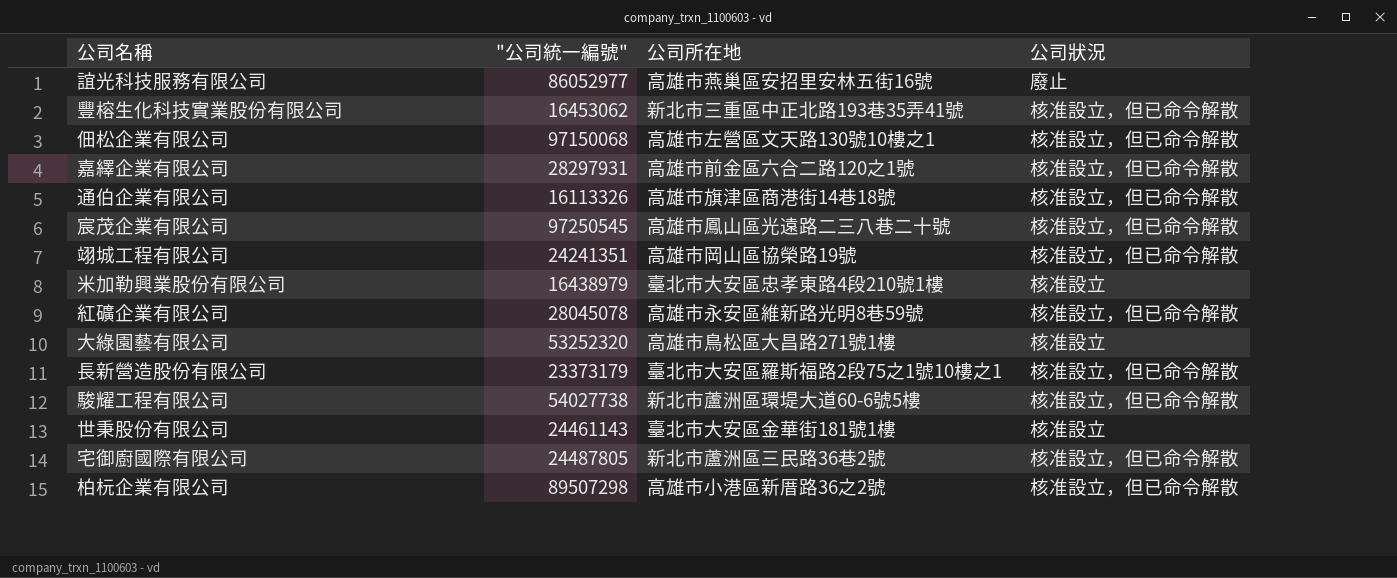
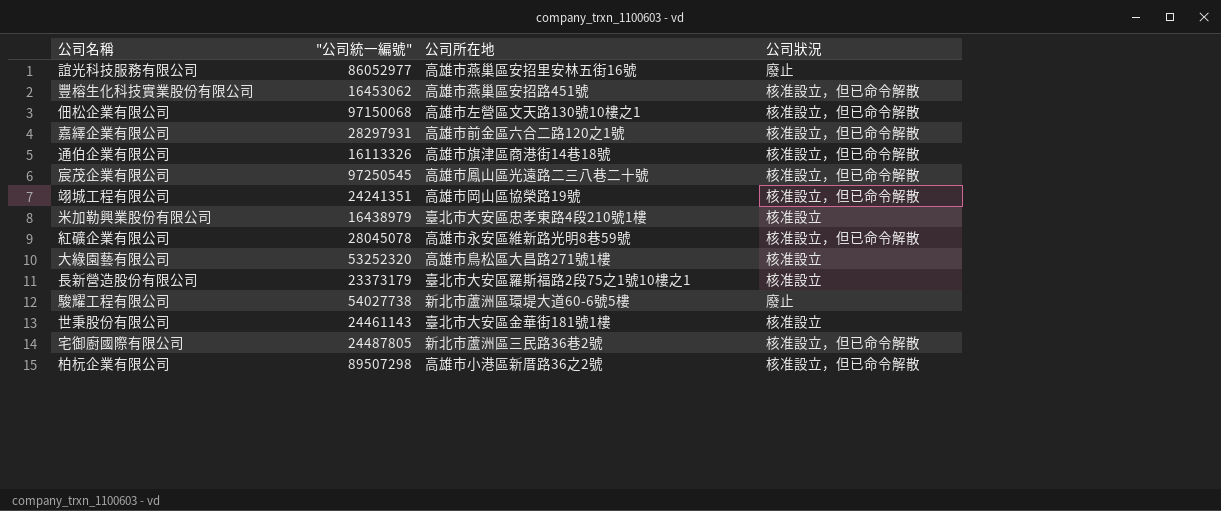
豐榕生化科技實業股份有限公司 | 公司所在地: 新北市三重區中正北路193巷35弄41號 -> 高雄市燕巢區安招路451號
長新營造股份有限公司 | 公司狀況: 核准設立，但已命令解散 -> 核准設立
駿耀工程有限公司 | 公司狀況: 核准設立，但已命令解散 -> 廢止

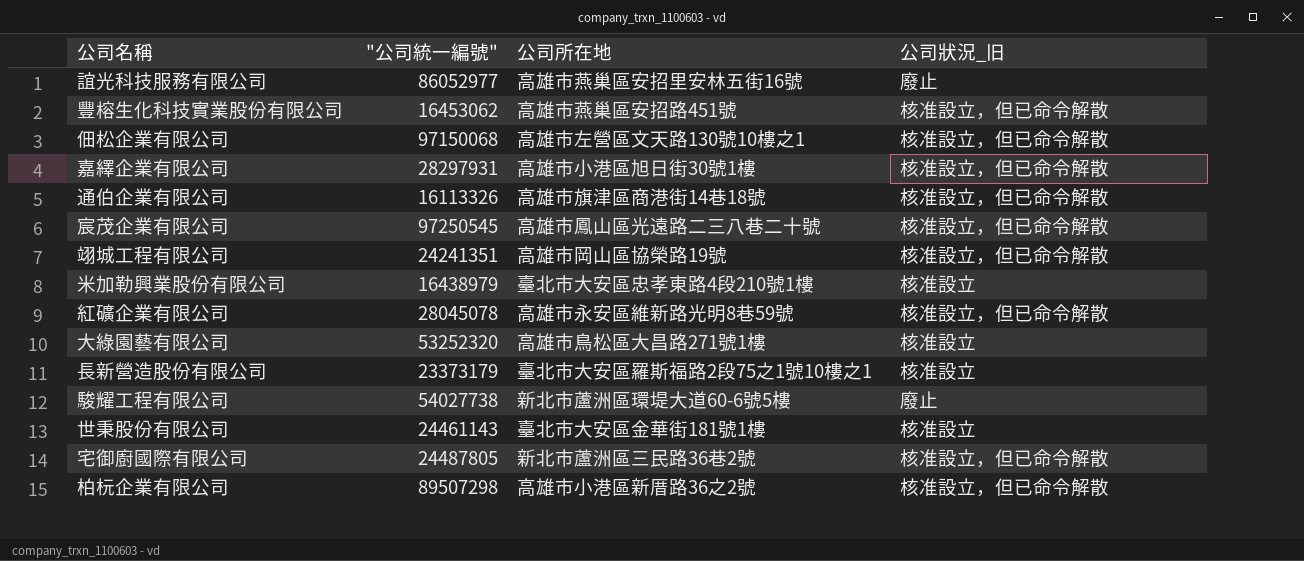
column name: 公司狀況 -> 公司狀況_旧
嘉繹企業有限公司 | 公司所在地: 高雄市前金區六合二路120之1號 -> 高雄市小港區旭日街30號1樓

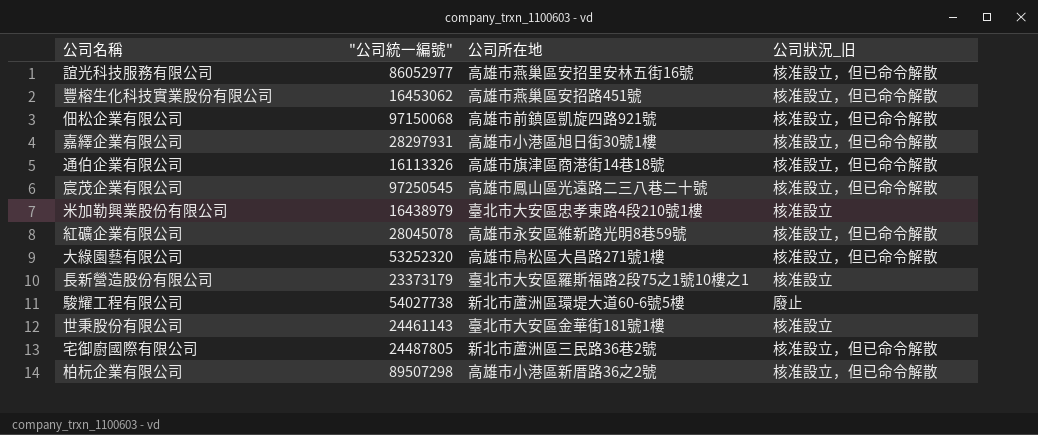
row 翊城工程有限公司: 24241351 | 高雄市岡山區協榮路19號 | 核准設立，但已命令解散 -> none
誼光科技服務有限公司 | 公司狀況_旧: 廢止 -> 核准設立，但已命令解散
佃松企業有限公司 | 公司所在地: 高雄市左營區文天路130號10樓之1 -> 高雄市前鎮區凱旋四路921號
大綠園藝有限公司 | 公司狀況_旧: 核准設立 -> 核准設立，但已命令解散

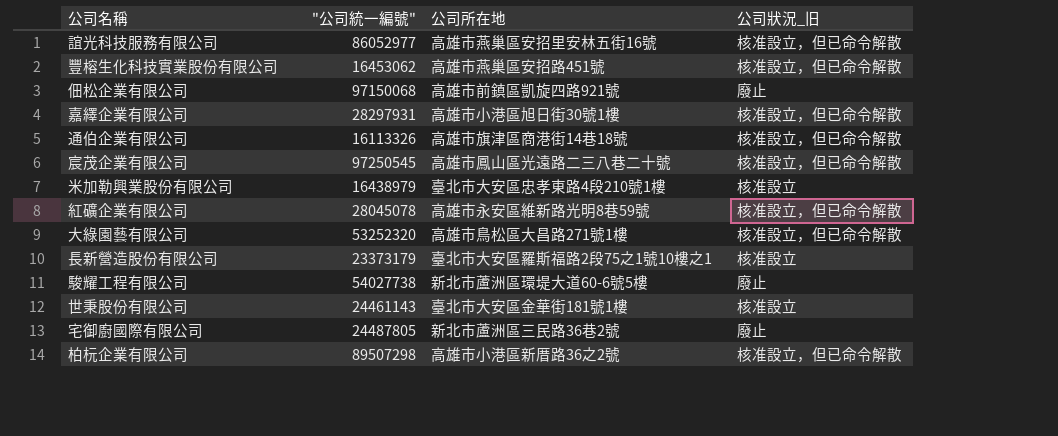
佃松企業有限公司 | 公司狀況_旧: 核准設立，但已命令解散 -> 廢止
宅御廚國際有限公司 | 公司狀況_旧: 核准設立，但已命令解散 -> 廢止

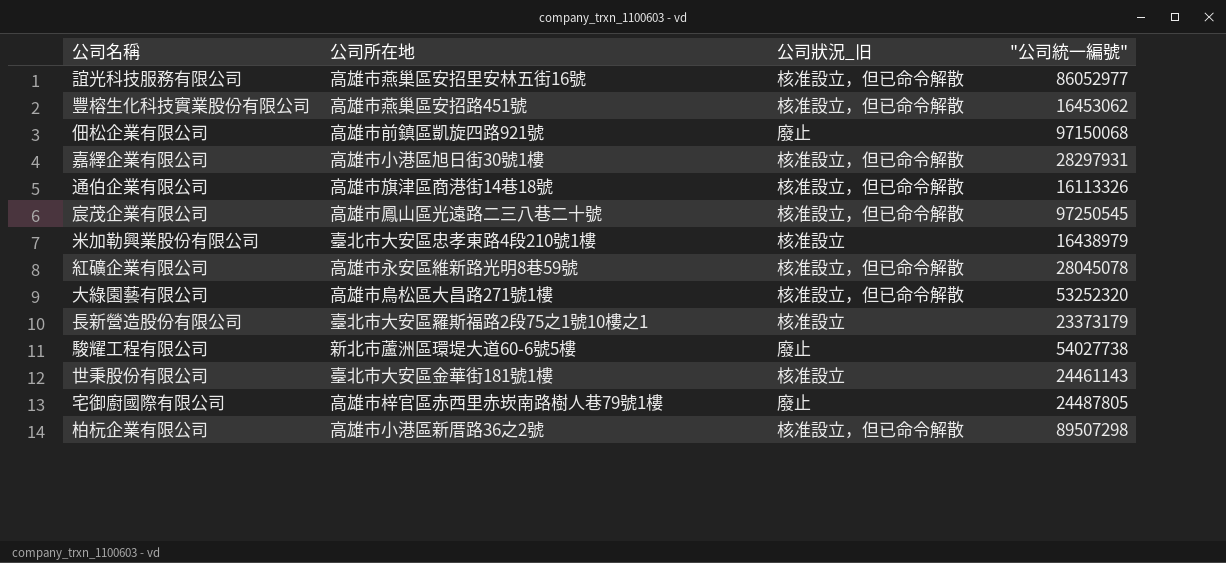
column "公司統一編號" | position: 2 -> 4
宅御廚國際有限公司 | 公司所在地: 新北市蘆洲區三民路36巷2號 -> 高雄市梓官區赤西里赤崁南路樹人巷79號1樓

